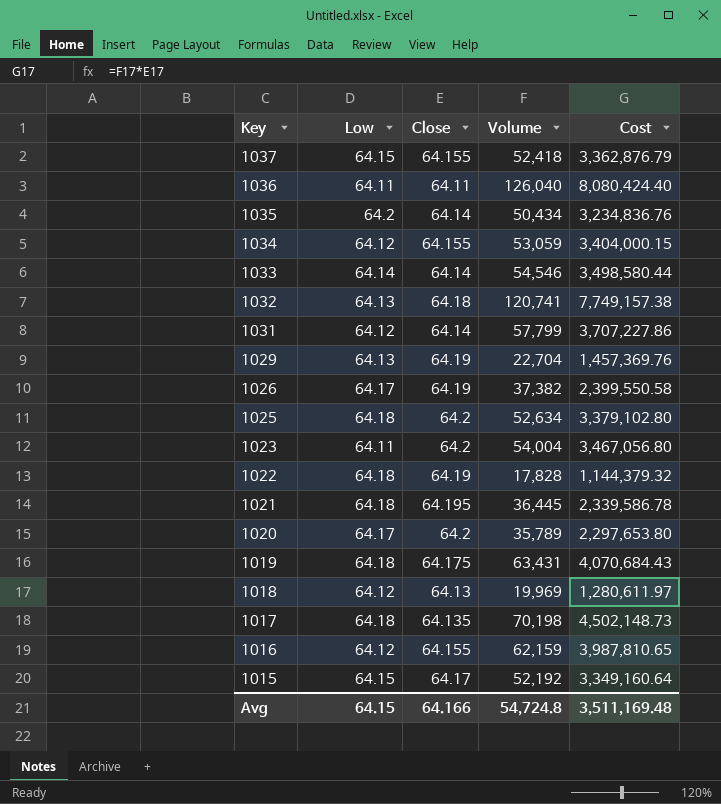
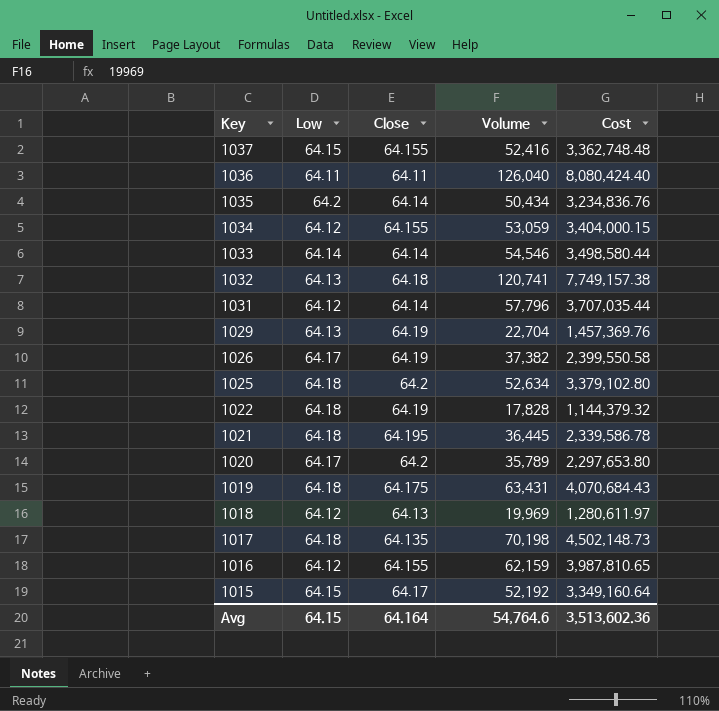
row 1023: 64.11 | 64.2 | 54,004 | 3,467,056.80 -> none
1037 | Volume: 52,418 -> 52,416
1037 | Cost: 3,362,876.79 -> 3,362,748.48
1031 | Volume: 57,799 -> 57,796
1031 | Cost: 3,707,227.86 -> 3,707,035.44
Avg | Close: 64.166 -> 64.164
Avg | Volume: 54,724.8 -> 54,764.6
Avg | Cost: 3,511,169.48 -> 3,513,602.36

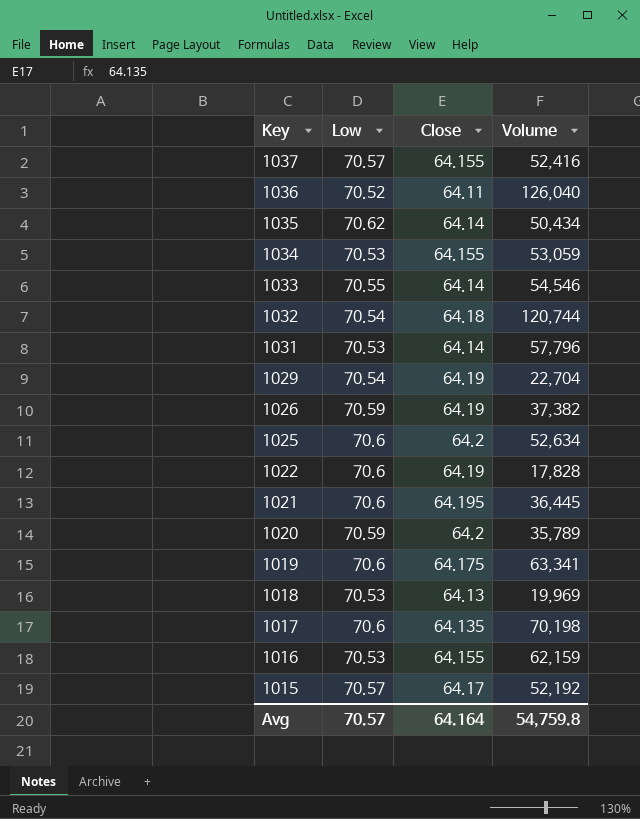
column Cost | formula: [Close] * [Volume] -> none
1037 | Low: 64.15 -> 70.57
1036 | Low: 64.11 -> 70.52
1035 | Low: 64.2 -> 70.62
1034 | Low: 64.12 -> 70.53
1033 | Low: 64.14 -> 70.55
1032 | Low: 64.13 -> 70.54
1032 | Volume: 120,741 -> 120,744
1031 | Low: 64.12 -> 70.53
1029 | Low: 64.13 -> 70.54
1026 | Low: 64.17 -> 70.59
1025 | Low: 64.18 -> 70.6
1022 | Low: 64.18 -> 70.6
1021 | Low: 64.18 -> 70.6
1020 | Low: 64.17 -> 70.59
1019 | Low: 64.18 -> 70.6
1019 | Volume: 63,431 -> 63,341
1018 | Low: 64.12 -> 70.53
1017 | Low: 64.18 -> 70.6
1016 | Low: 64.12 -> 70.53
1015 | Low: 64.15 -> 70.57
Avg | Low: 64.15 -> 70.57
Avg | Volume: 54,764.6 -> 54,759.8

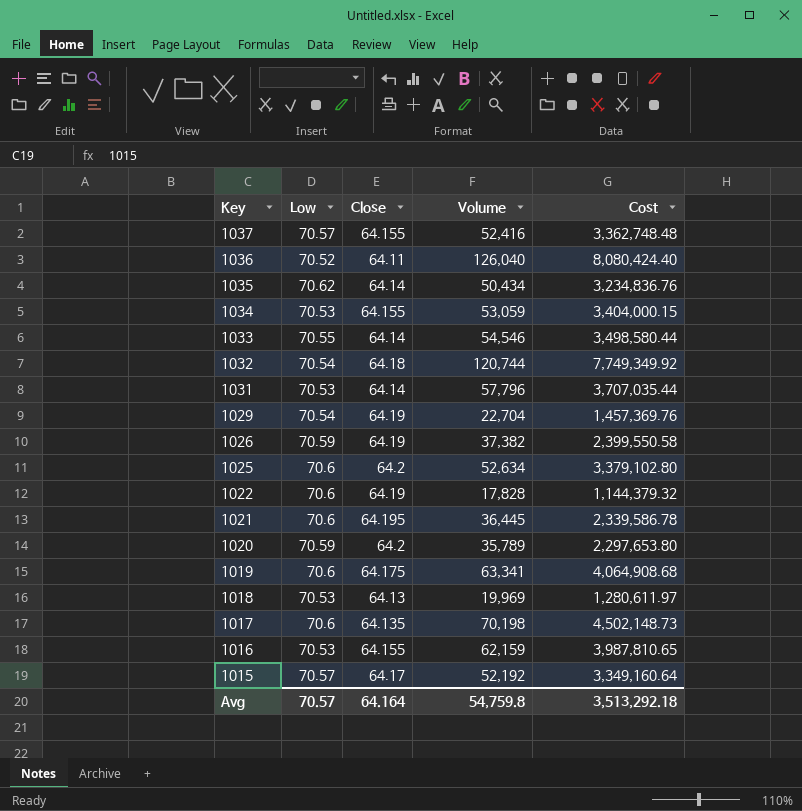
column Cost | formula: none -> [Close] * [Volume]

